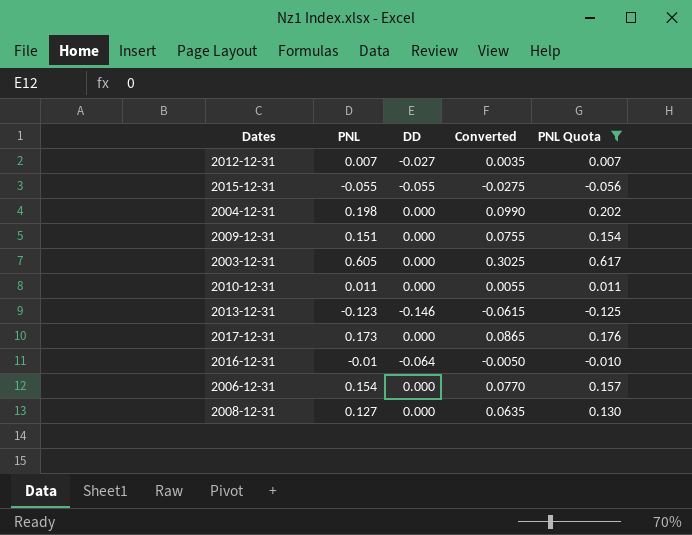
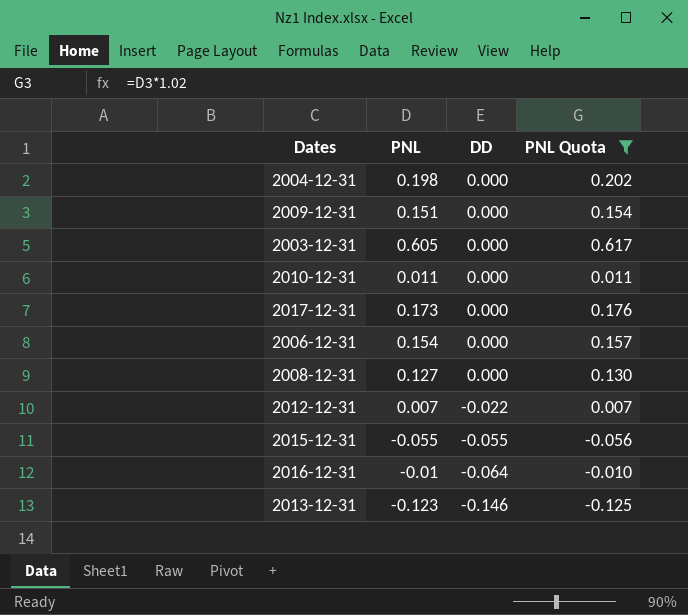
row order: none -> DD descending
column Converted | formula: [PNL] * 0.5 -> none
2012-12-31 | DD: -0.027 -> -0.022

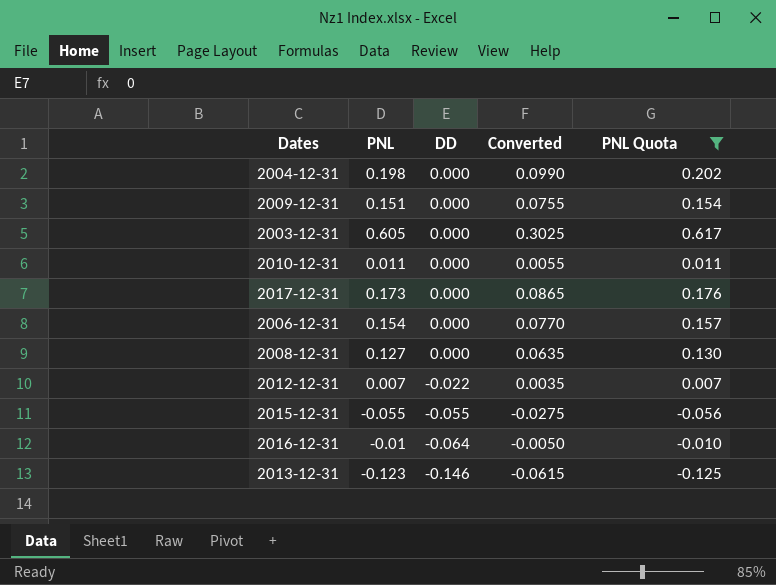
column Converted | formula: none -> [PNL] * 0.5

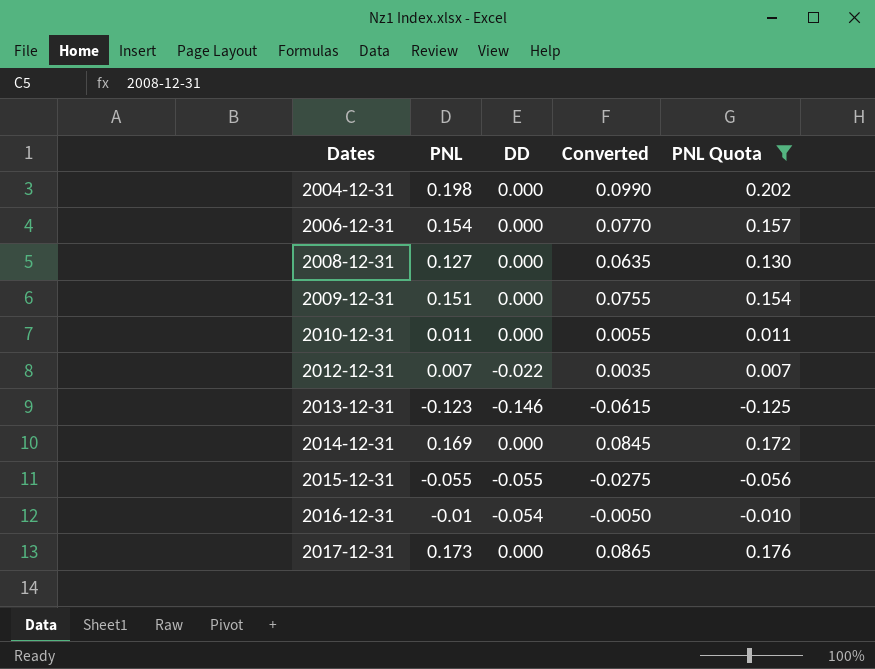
row order: DD descending -> Dates ascending
row 2003-12-31: 0.605 | 0.000 | 0.3025 | 0.617 -> none
row 2014-12-31: none -> 0.169 | 0.000 | 0.0845 | 0.172
2016-12-31 | DD: -0.064 -> -0.054

